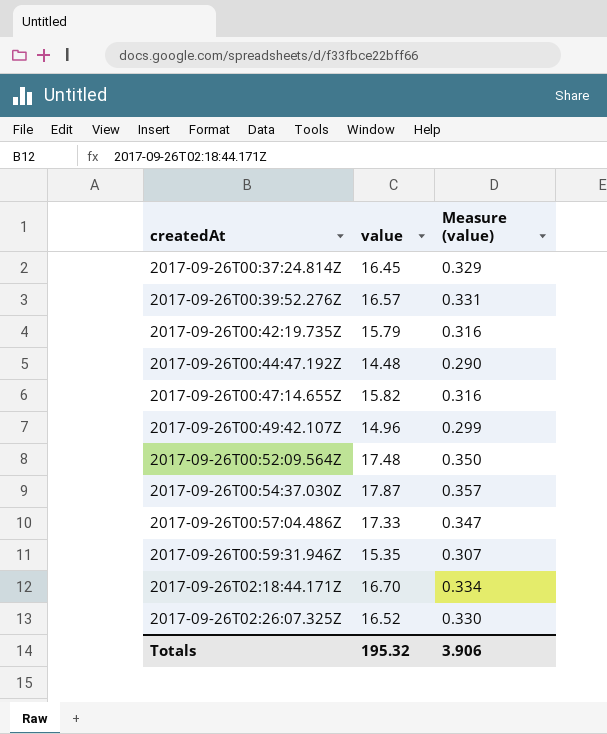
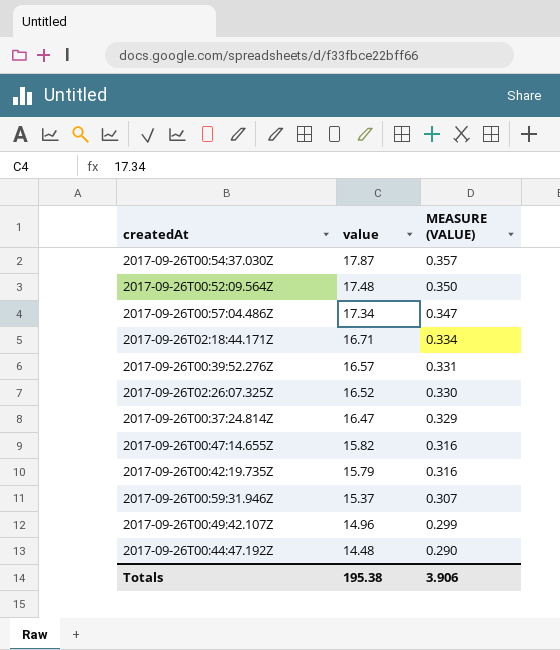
row order: createdAt ascending -> value descending
column name: Measure (value) -> MEASURE (VALUE)
2017-09-26T00:57:04.486Z | value: 17.33 -> 17.34
2017-09-26T02:18:44.171Z | value: 16.70 -> 16.71
2017-09-26T00:37:24.814Z | value: 16.45 -> 16.47
2017-09-26T00:59:31.946Z | value: 15.35 -> 15.37
Totals | value: 195.32 -> 195.38

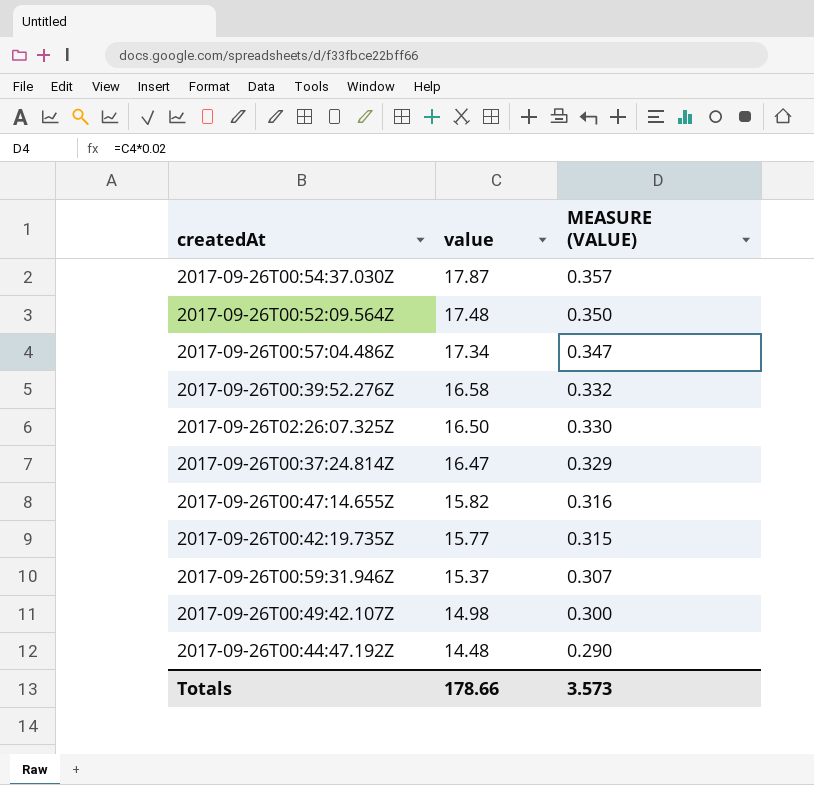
row 2017-09-26T02:18:44.171Z: 16.71 | 0.334 -> none
2017-09-26T00:39:52.276Z | value: 16.57 -> 16.58
2017-09-26T00:39:52.276Z | MEASURE (VALUE): 0.331 -> 0.332
2017-09-26T02:26:07.325Z | value: 16.52 -> 16.50
2017-09-26T00:42:19.735Z | value: 15.79 -> 15.77
2017-09-26T00:42:19.735Z | MEASURE (VALUE): 0.316 -> 0.315
2017-09-26T00:49:42.107Z | value: 14.96 -> 14.98
2017-09-26T00:49:42.107Z | MEASURE (VALUE): 0.299 -> 0.300
Totals | value: 195.38 -> 178.66
Totals | MEASURE (VALUE): 3.906 -> 3.573

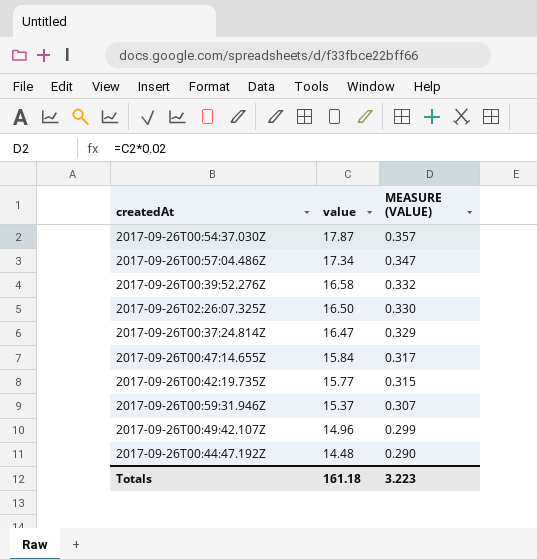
row 2017-09-26T00:52:09.564Z: 17.48 | 0.350 -> none
2017-09-26T00:47:14.655Z | value: 15.82 -> 15.84
2017-09-26T00:47:14.655Z | MEASURE (VALUE): 0.316 -> 0.317
2017-09-26T00:49:42.107Z | value: 14.98 -> 14.96
2017-09-26T00:49:42.107Z | MEASURE (VALUE): 0.300 -> 0.299
Totals | value: 178.66 -> 161.18
Totals | MEASURE (VALUE): 3.573 -> 3.223

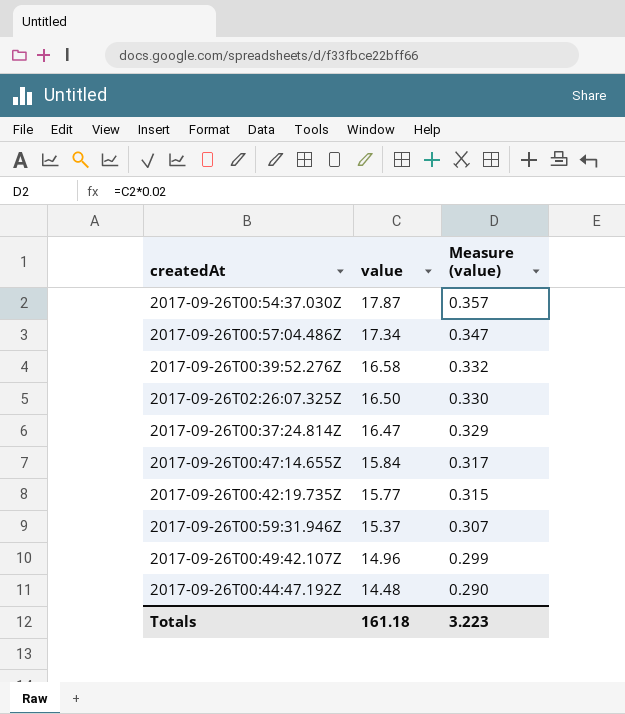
column name: MEASURE (VALUE) -> Measure (value)

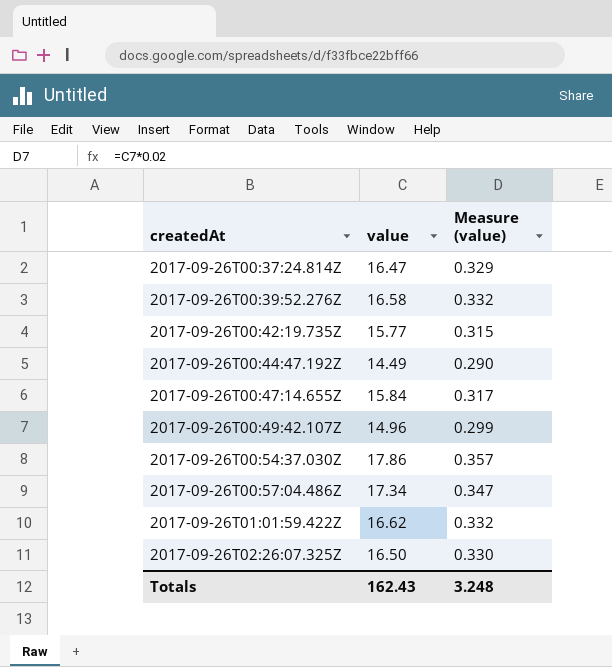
row order: value descending -> createdAt ascending
row 2017-09-26T00:59:31.946Z: 15.37 | 0.307 -> none
2017-09-26T00:44:47.192Z | value: 14.48 -> 14.49
2017-09-26T00:54:37.030Z | value: 17.87 -> 17.86
row 2017-09-26T01:01:59.422Z: none -> 16.62 | 0.332
Totals | value: 161.18 -> 162.43
Totals | Measure (value): 3.223 -> 3.248

